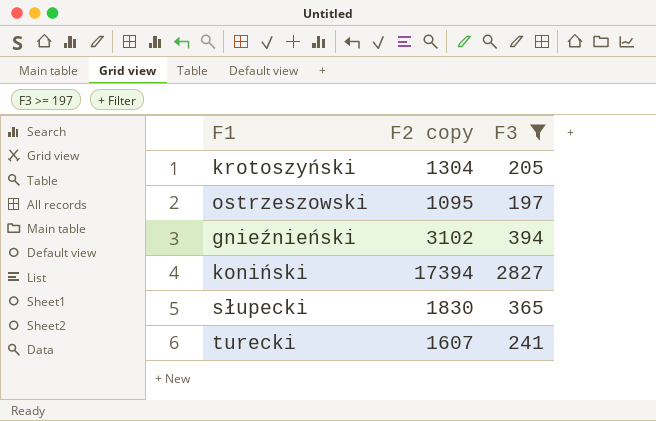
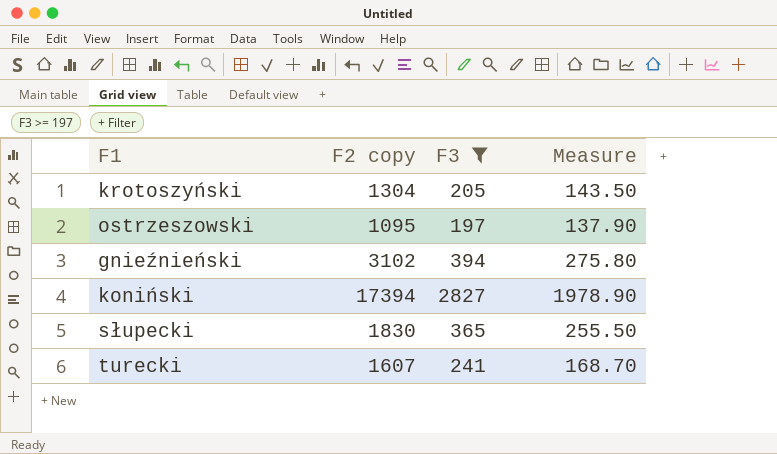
column Measure | formula: none -> [F3] * 0.7

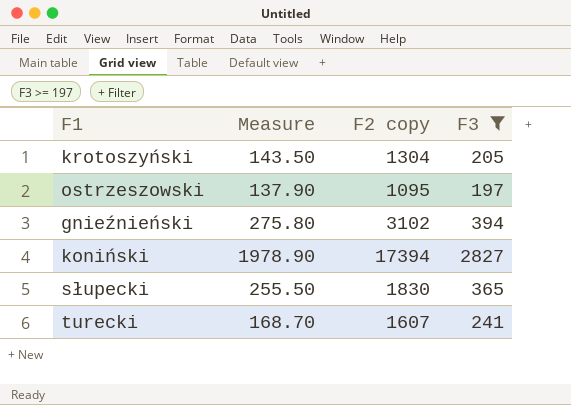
column Measure | position: 4 -> 2

